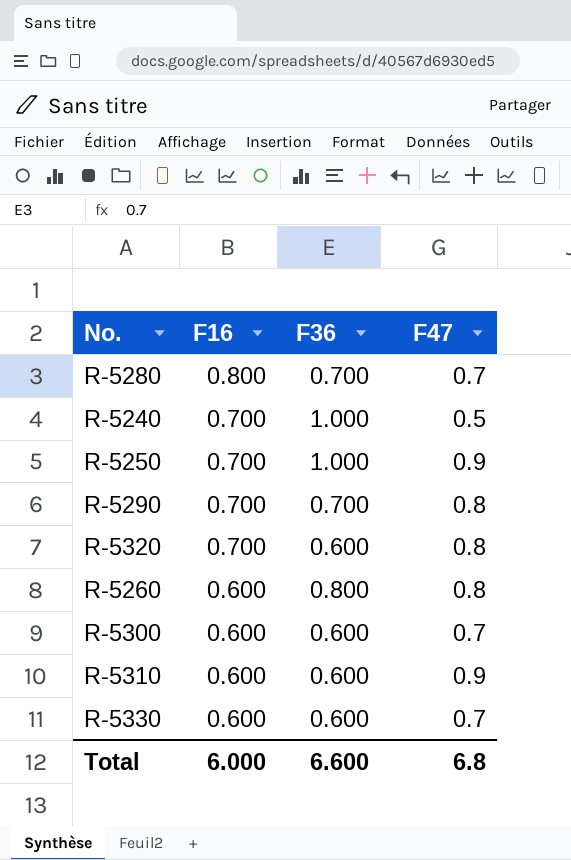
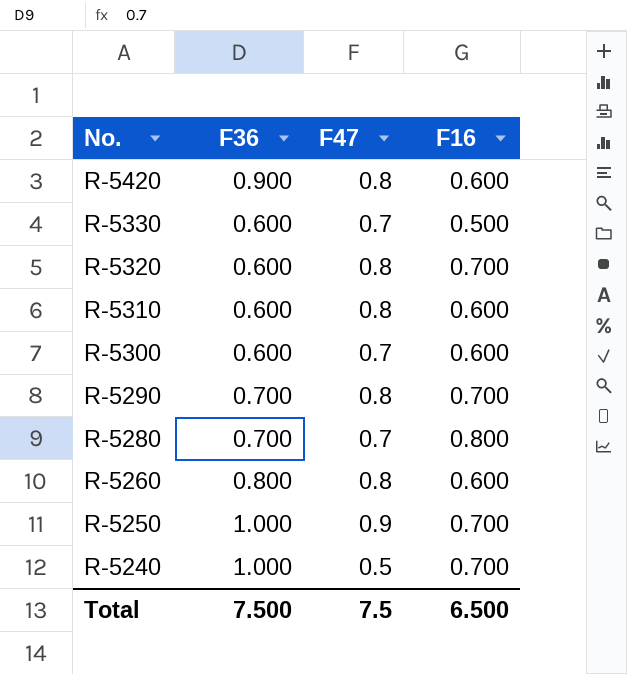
row order: F16 descending -> No. descending
column F16 | position: 2 -> 4
row R-5420: none -> 0.900 | 0.8 | 0.600
R-5330 | F16: 0.600 -> 0.500
R-5310 | F47: 0.9 -> 0.8
Total | F36: 6.600 -> 7.500
Total | F47: 6.8 -> 7.5
Total | F16: 6.000 -> 6.500

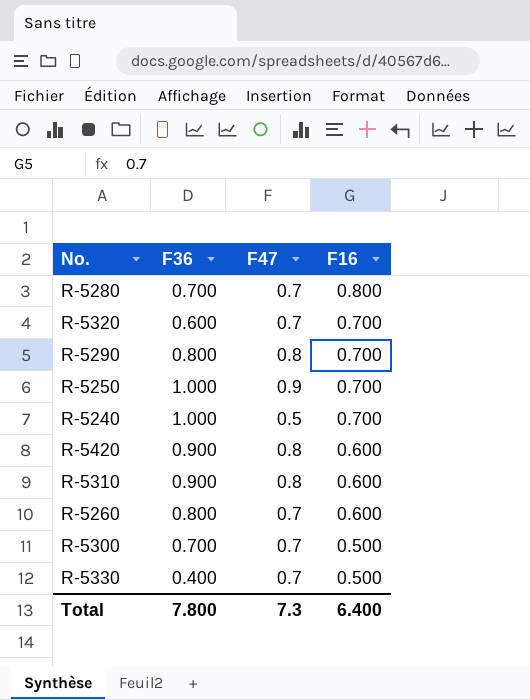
row order: No. descending -> F16 descending
R-5320 | F47: 0.8 -> 0.7
R-5290 | F36: 0.700 -> 0.800
R-5310 | F36: 0.600 -> 0.900
R-5260 | F47: 0.8 -> 0.7
R-5300 | F36: 0.600 -> 0.700
R-5300 | F16: 0.600 -> 0.500
R-5330 | F36: 0.600 -> 0.400
Total | F36: 7.500 -> 7.800
Total | F47: 7.5 -> 7.3
Total | F16: 6.500 -> 6.400

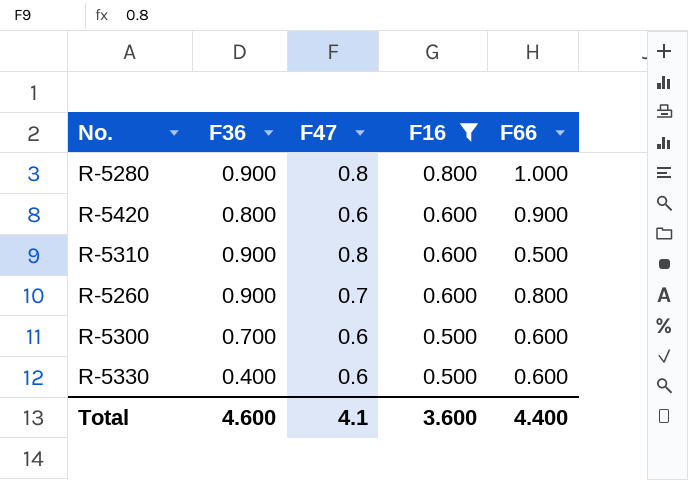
filter: none -> F16 != 0.700
column F66 | position: none -> 5
R-5280 | F36: 0.700 -> 0.900
R-5280 | F47: 0.7 -> 0.8
R-5420 | F36: 0.900 -> 0.800
R-5420 | F47: 0.8 -> 0.6
R-5260 | F36: 0.800 -> 0.900
R-5300 | F47: 0.7 -> 0.6
R-5330 | F47: 0.7 -> 0.6
Total | F36: 7.800 -> 4.600
Total | F47: 7.3 -> 4.1
Total | F16: 6.400 -> 3.600

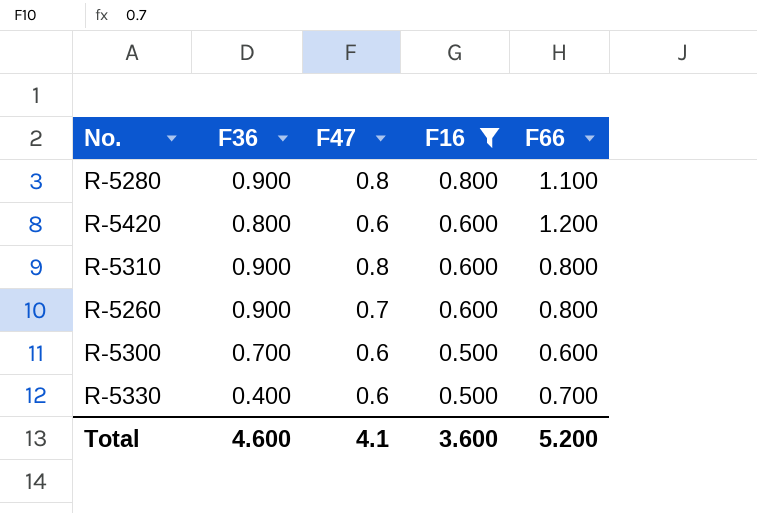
R-5280 | F66: 1.000 -> 1.100
R-5420 | F66: 0.900 -> 1.200
R-5310 | F66: 0.500 -> 0.800
R-5330 | F66: 0.600 -> 0.700
Total | F66: 4.400 -> 5.200

